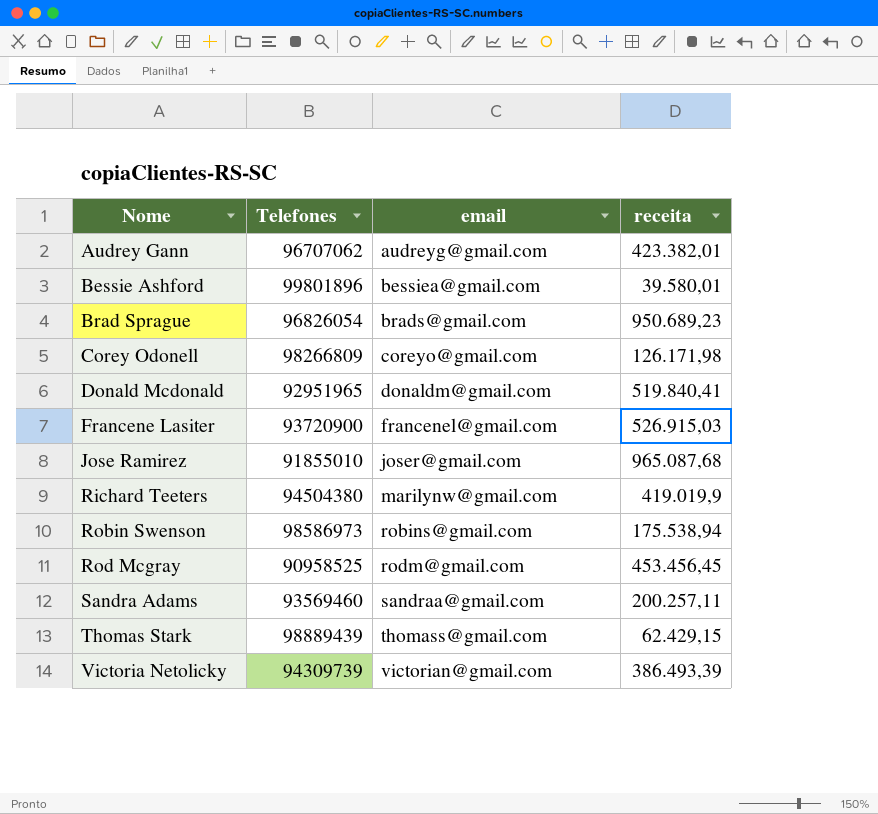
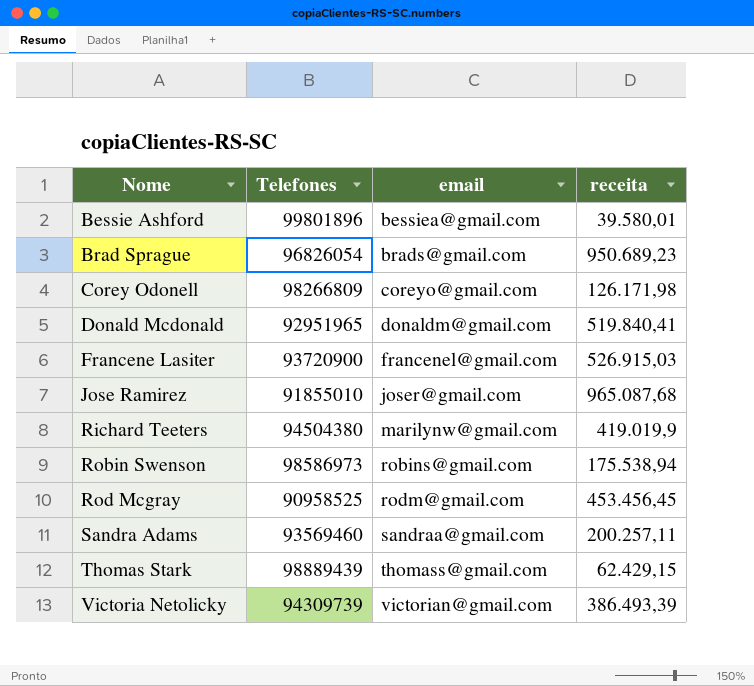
row Audrey Gann: 96707062 | audreyg@gmail.com | 423.382,01 -> none

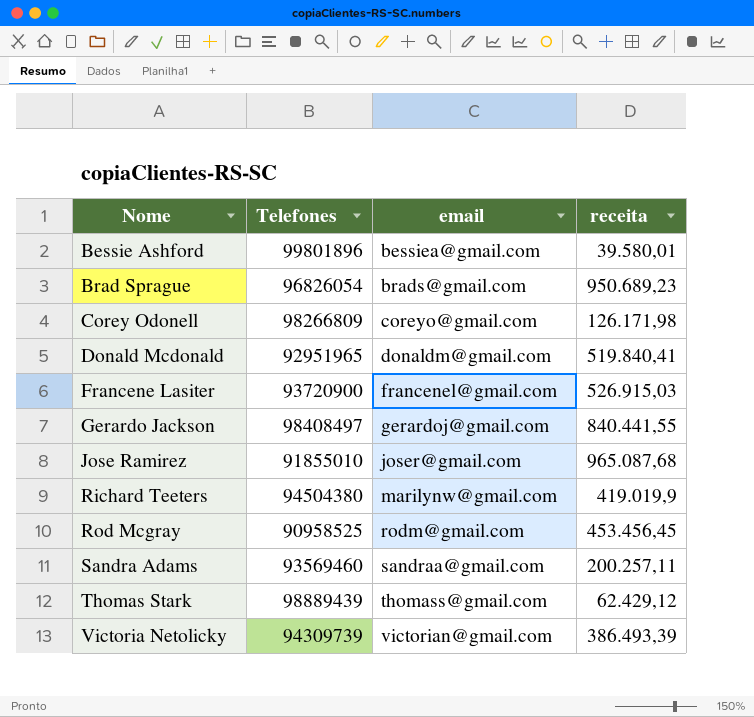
row Robin Swenson: 98586973 | robins@gmail.com | 175.538,94 -> none
row Gerardo Jackson: none -> 98408497 | gerardoj@gmail.com | 840.441,55
Thomas Stark | receita: 62.429,15 -> 62.429,12

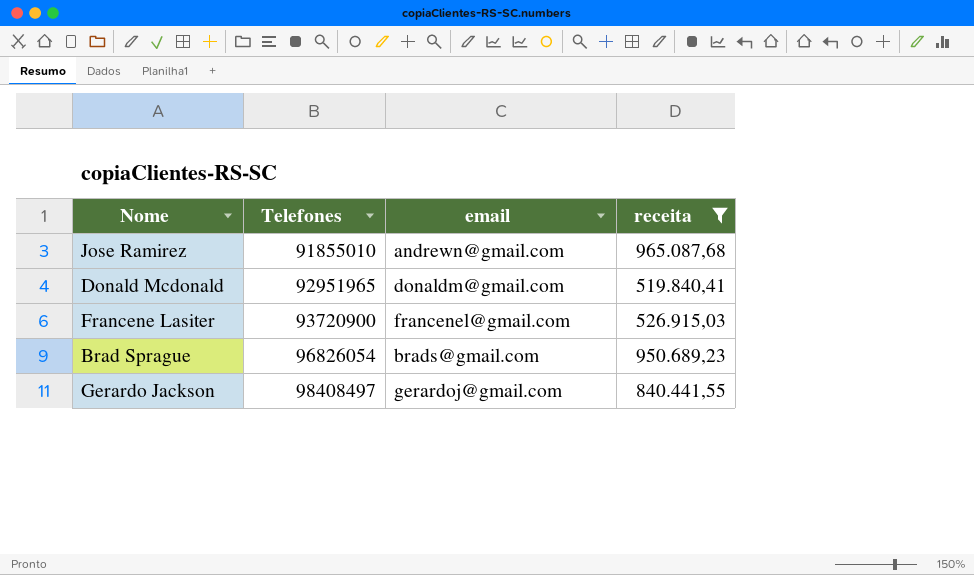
filter: none -> receita >= 519.840,41
row order: Nome ascending -> Telefones ascending
Jose Ramirez | email: joser@gmail.com -> andrewn@gmail.com

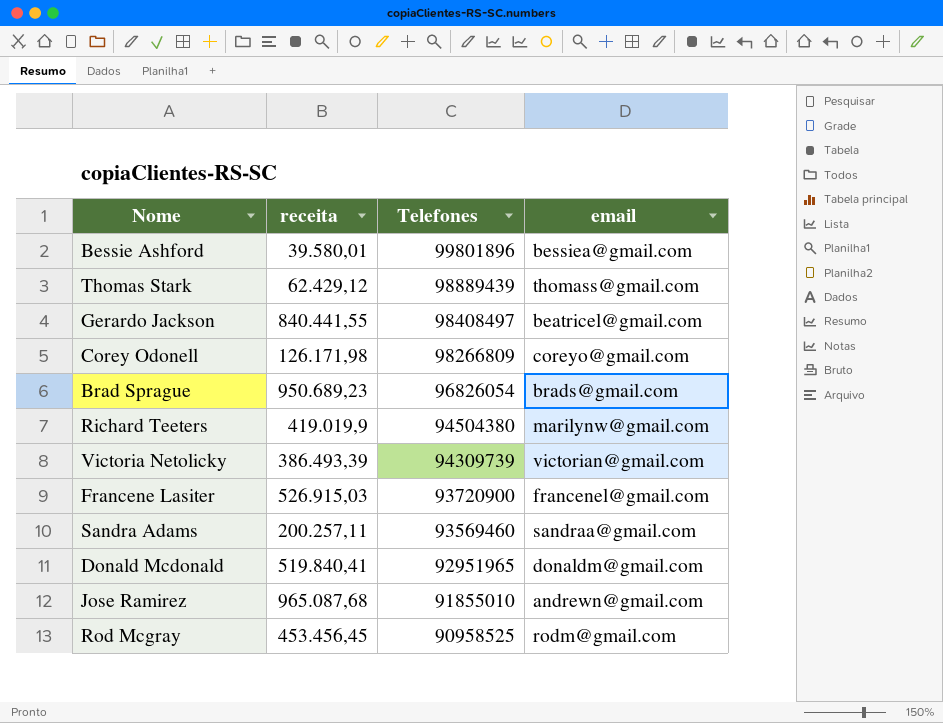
filter: receita >= 519.840,41 -> none
row order: Telefones ascending -> Telefones descending
column receita | position: 4 -> 2
Gerardo Jackson | email: gerardoj@gmail.com -> beatricel@gmail.com

